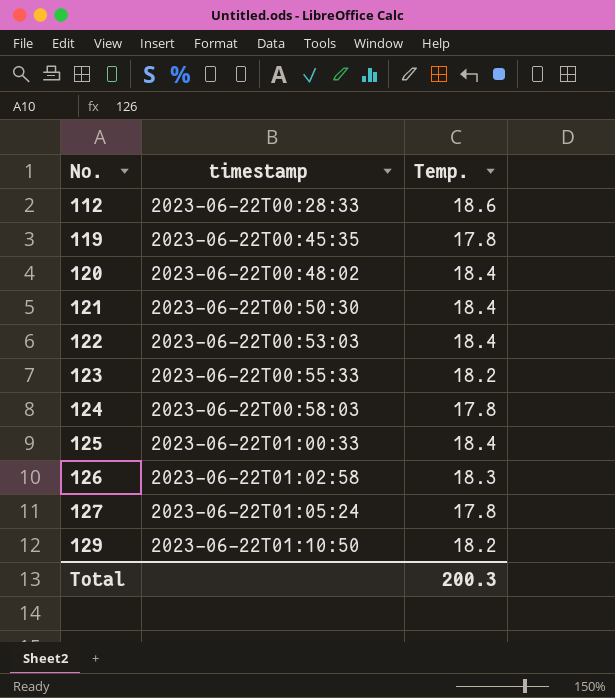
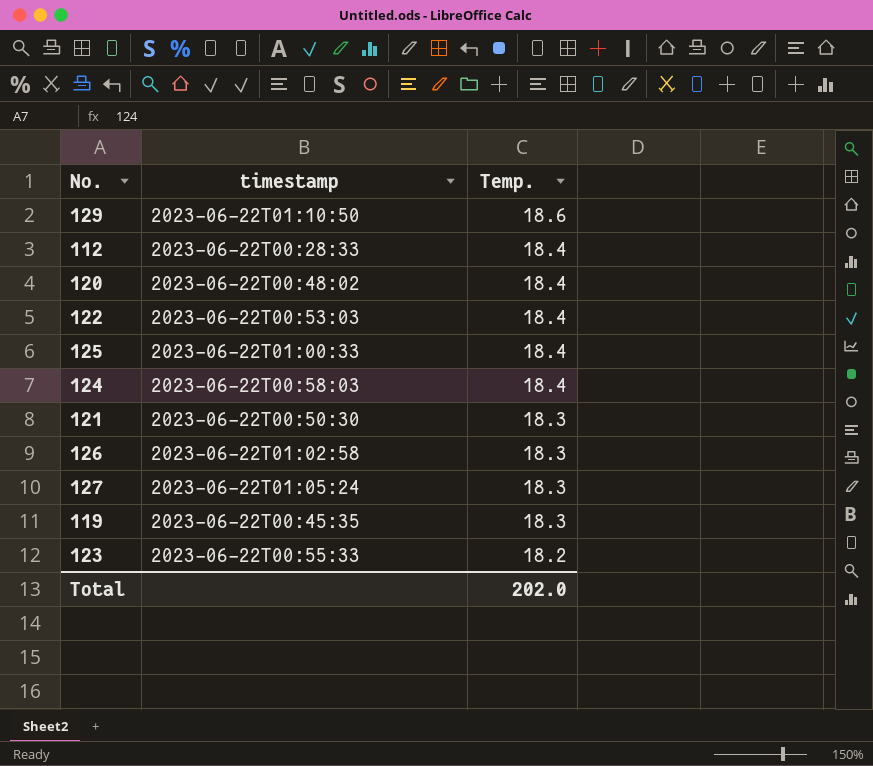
row order: No. ascending -> Temp. descending
129 | Temp.: 18.2 -> 18.6
112 | Temp.: 18.6 -> 18.4
124 | Temp.: 17.8 -> 18.4
121 | Temp.: 18.4 -> 18.3
127 | Temp.: 17.8 -> 18.3
119 | Temp.: 17.8 -> 18.3
Total | Temp.: 200.3 -> 202.0

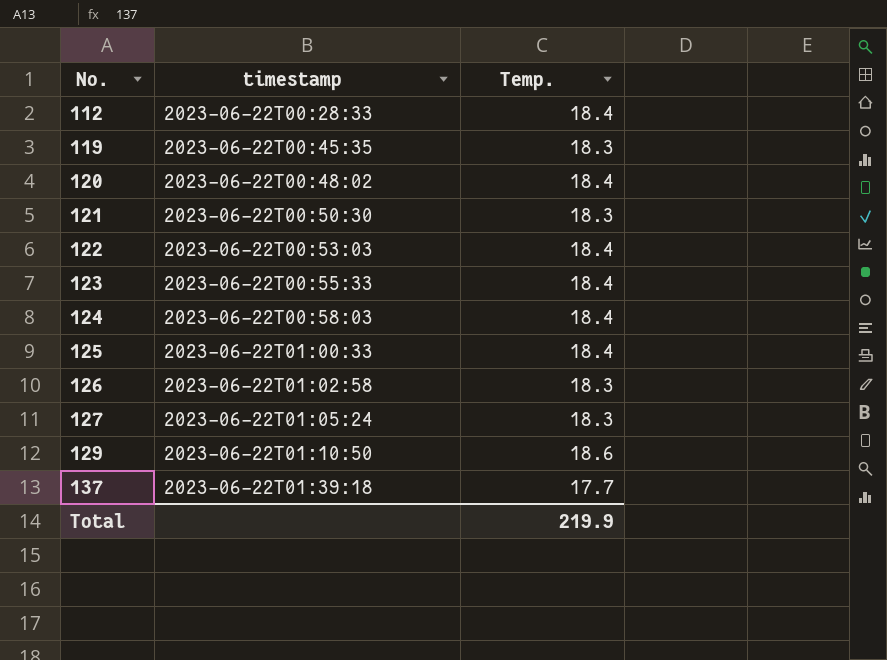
row order: Temp. descending -> No. ascending
123 | Temp.: 18.2 -> 18.4
row 137: none -> 2023-06-22T01:39:18 | 17.7
Total | Temp.: 202.0 -> 219.9

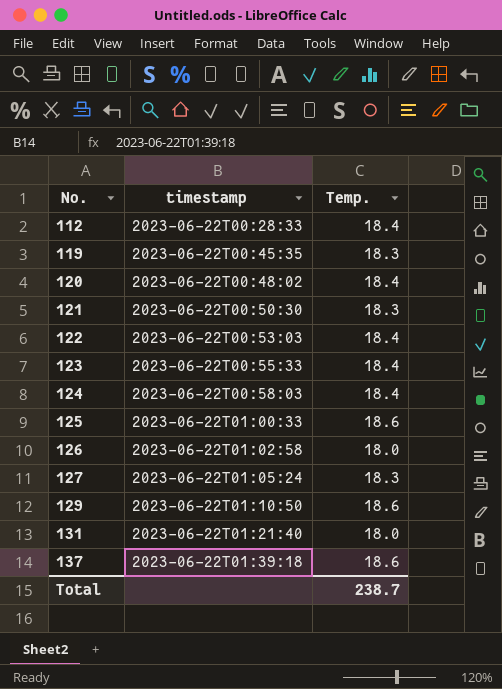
125 | Temp.: 18.4 -> 18.6
126 | Temp.: 18.3 -> 18.0
row 131: none -> 2023-06-22T01:21:40 | 18.0
137 | Temp.: 17.7 -> 18.6
Total | Temp.: 219.9 -> 238.7

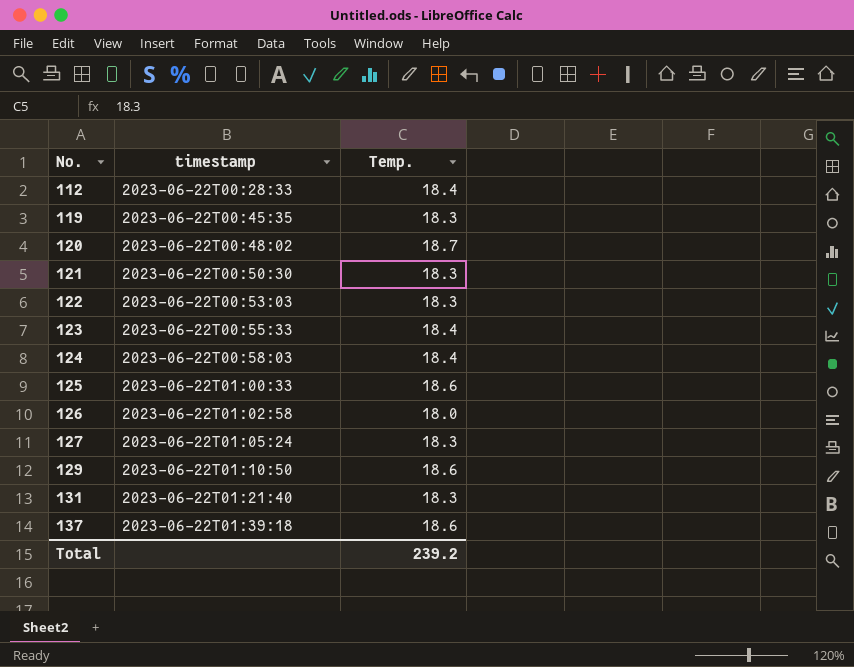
120 | Temp.: 18.4 -> 18.7
122 | Temp.: 18.4 -> 18.3
131 | Temp.: 18.0 -> 18.3
Total | Temp.: 238.7 -> 239.2

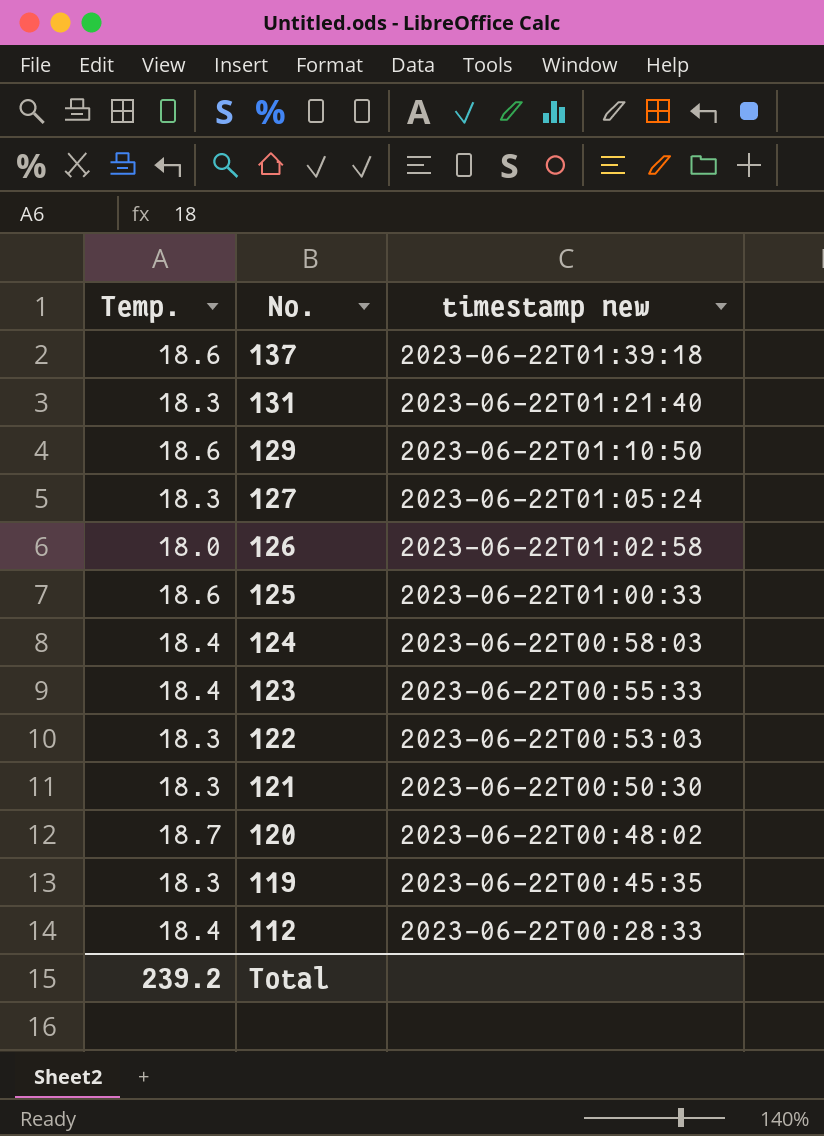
row order: No. ascending -> No. descending
column Temp. | position: 3 -> 1
column name: timestamp -> timestamp new

